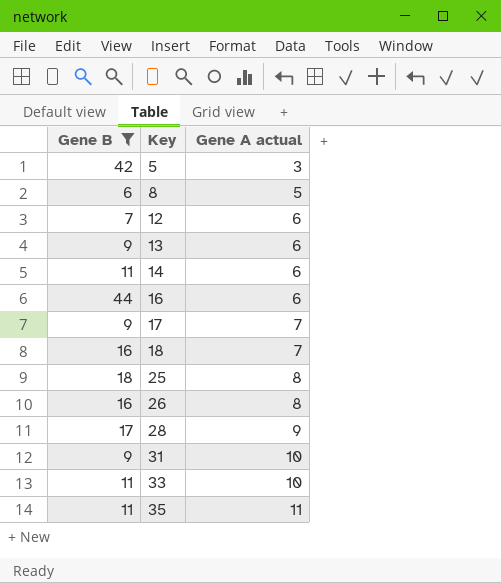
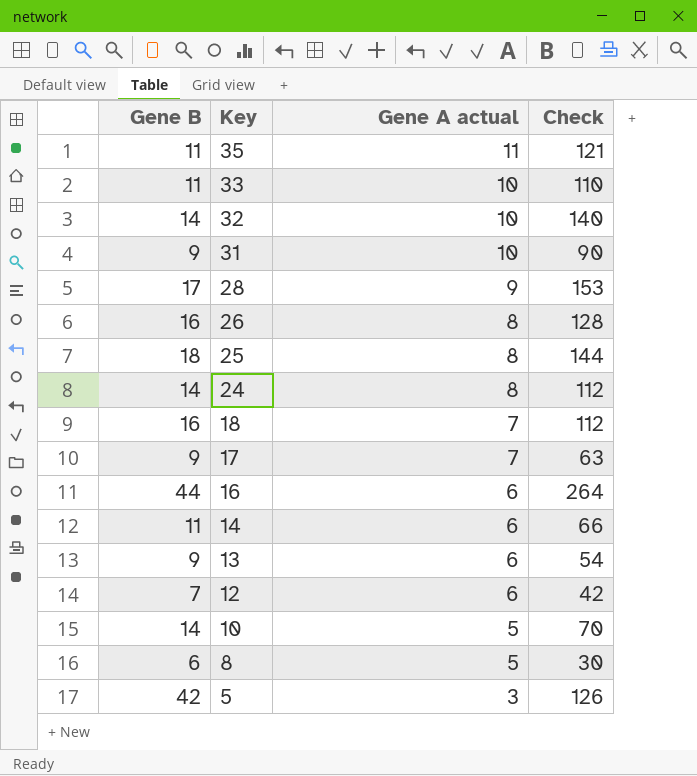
filter: Gene B != 14 -> none
row order: Key ascending -> Key descending
column Check | formula: none -> [Gene B] * [Gene A actual]

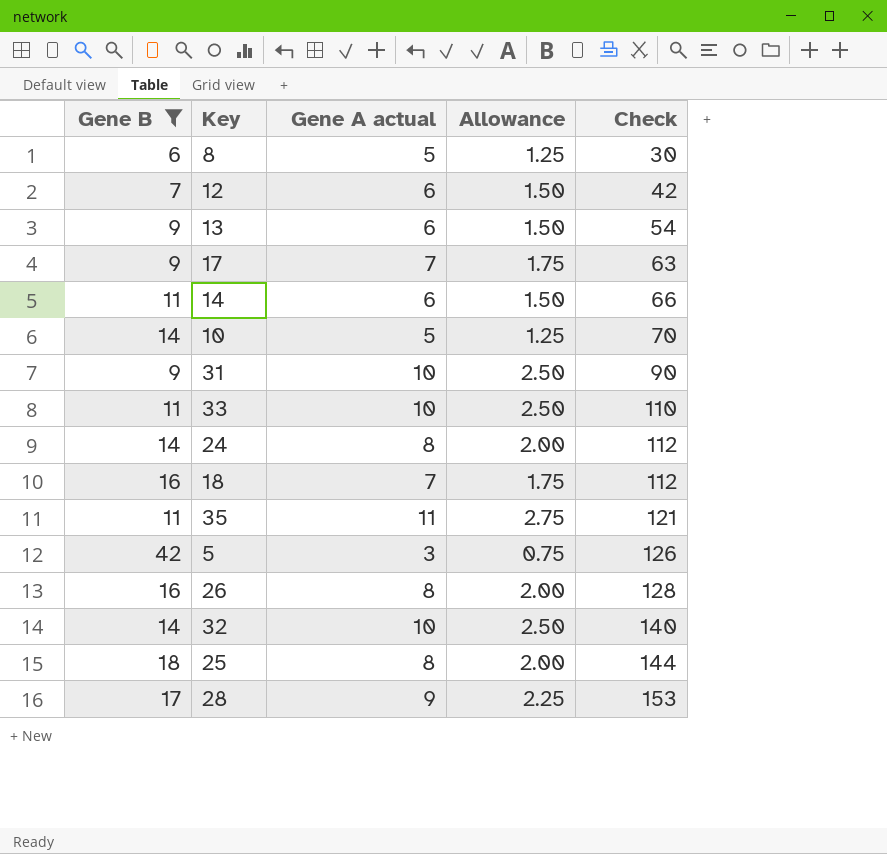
filter: none -> Gene B != 44
row order: Key descending -> Check ascending
column Allowance | formula: none -> [Gene A actual] * 0.25

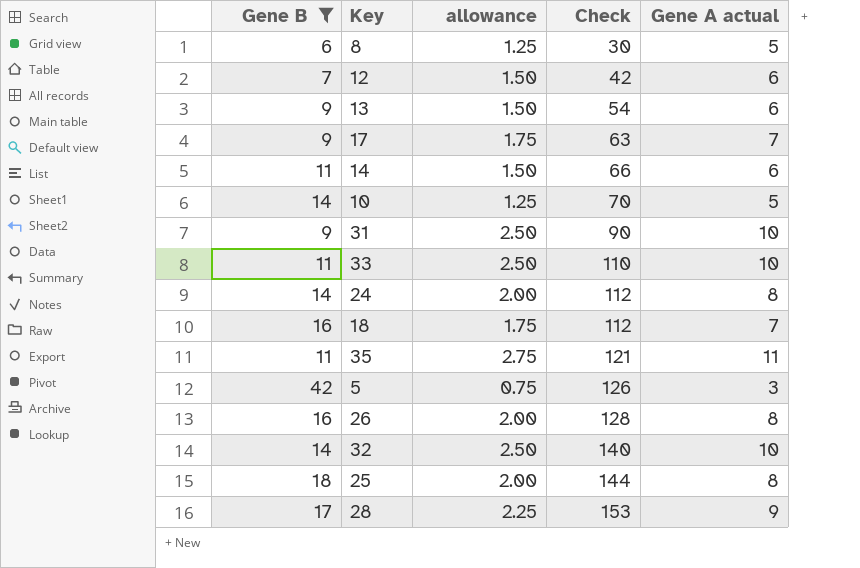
column name: Allowance -> allowance
column Gene A actual | position: 3 -> 5

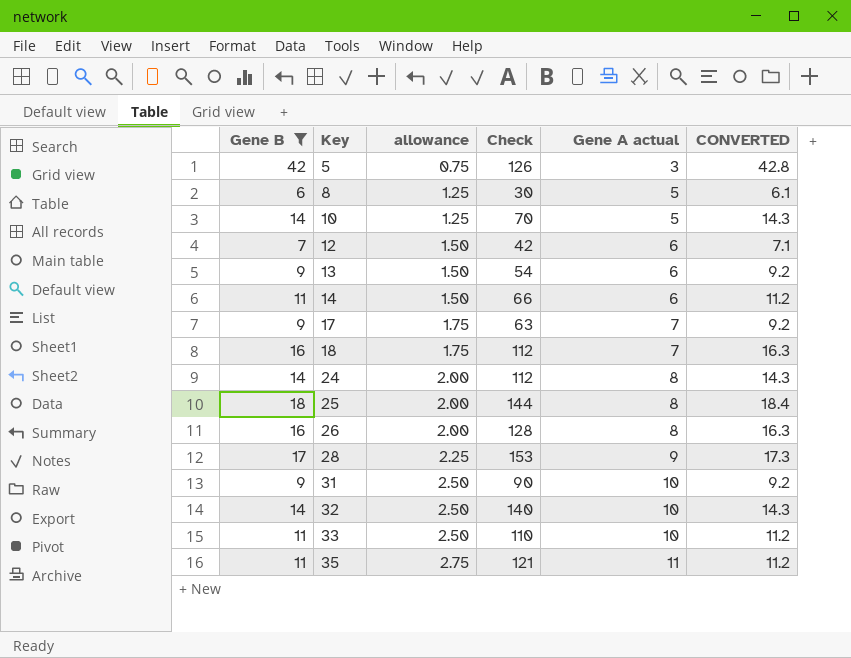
row order: Check ascending -> Key ascending
column CONVERTED | formula: none -> [Gene B] * 1.02

